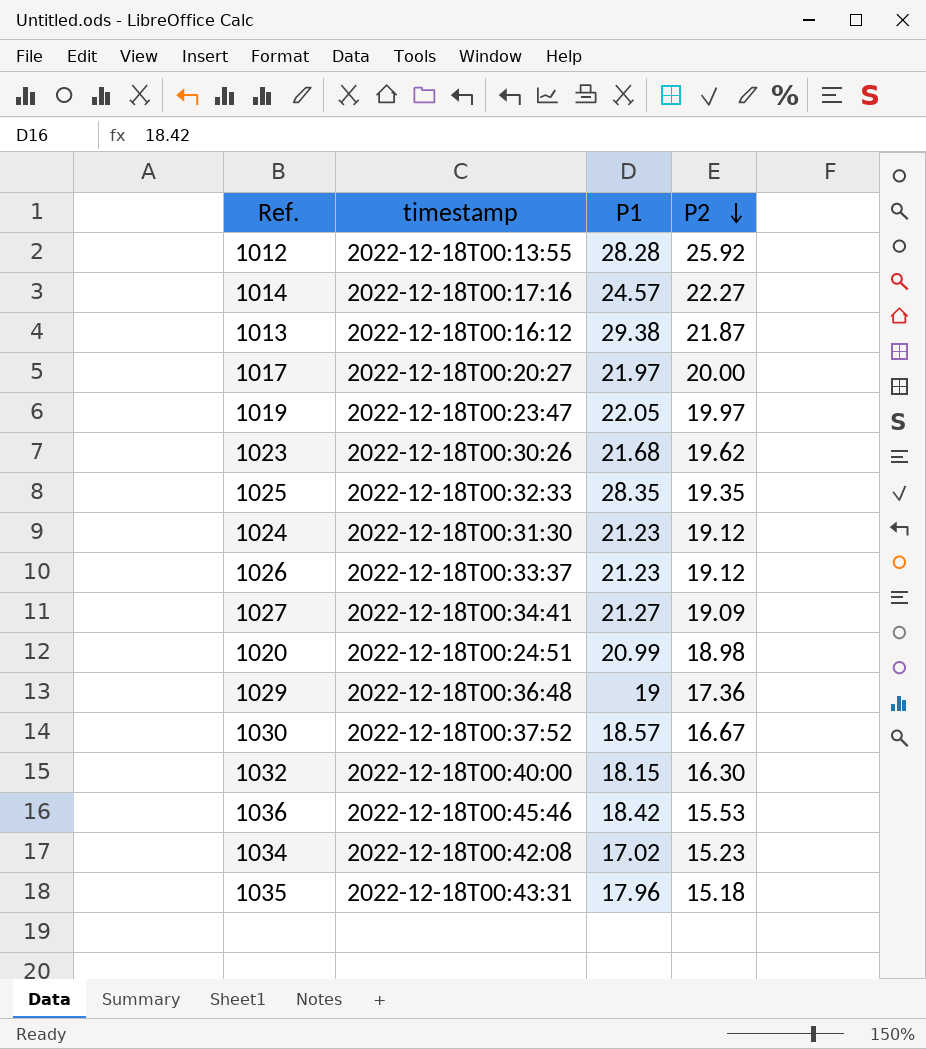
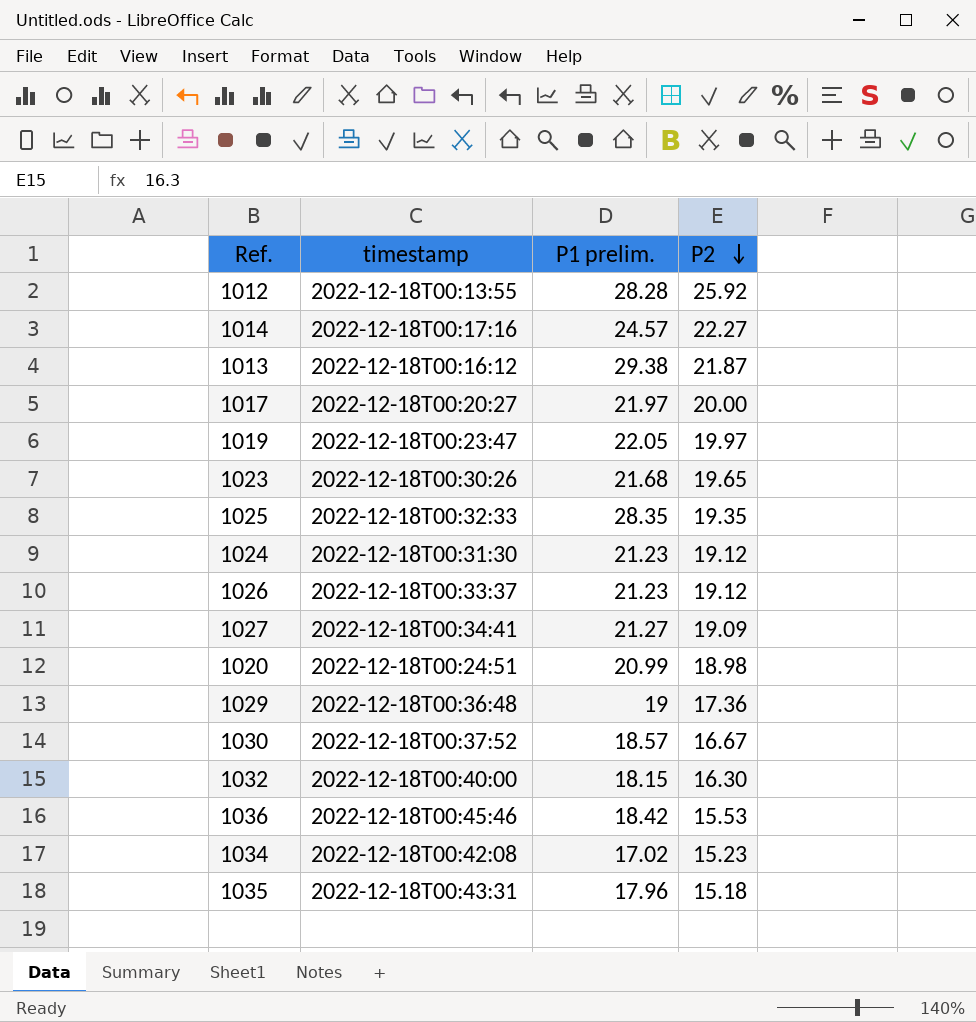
column name: P1 -> P1 prelim.
1023 | P2: 19.62 -> 19.65

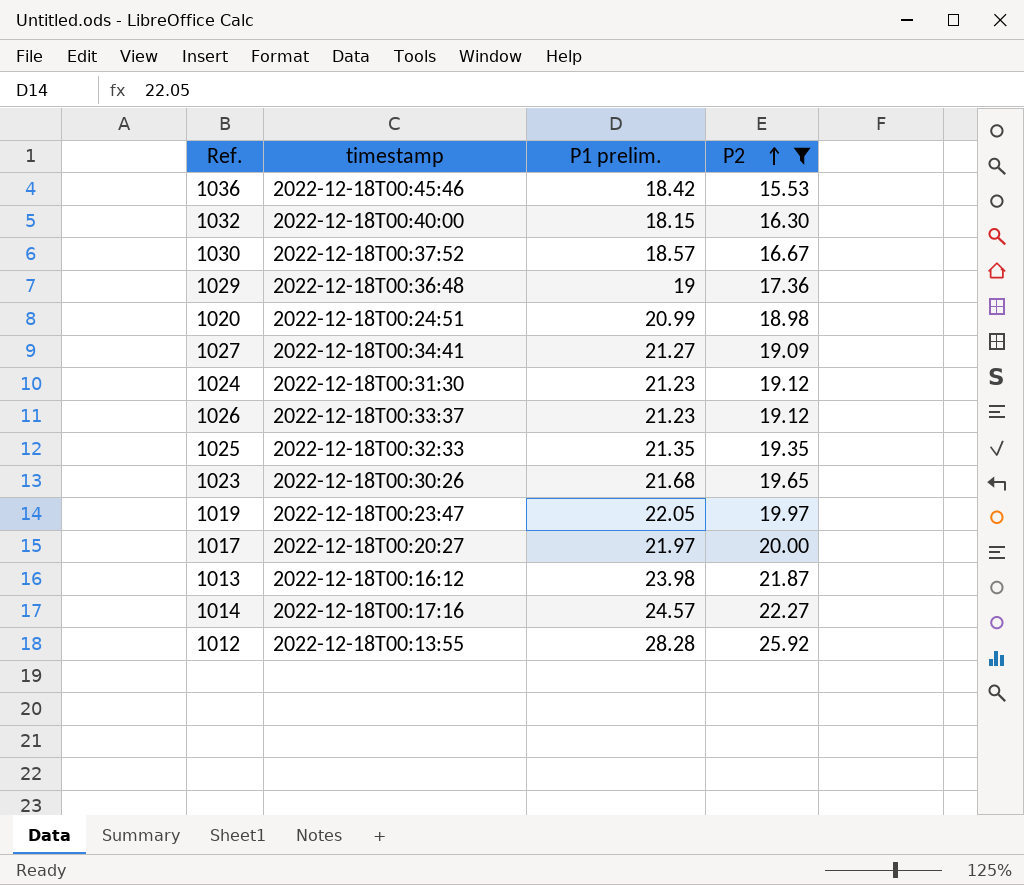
filter: none -> P2 >= 15.53
row order: P2 descending -> P2 ascending
1025 | P1 prelim.: 28.35 -> 21.35
1013 | P1 prelim.: 29.38 -> 23.98

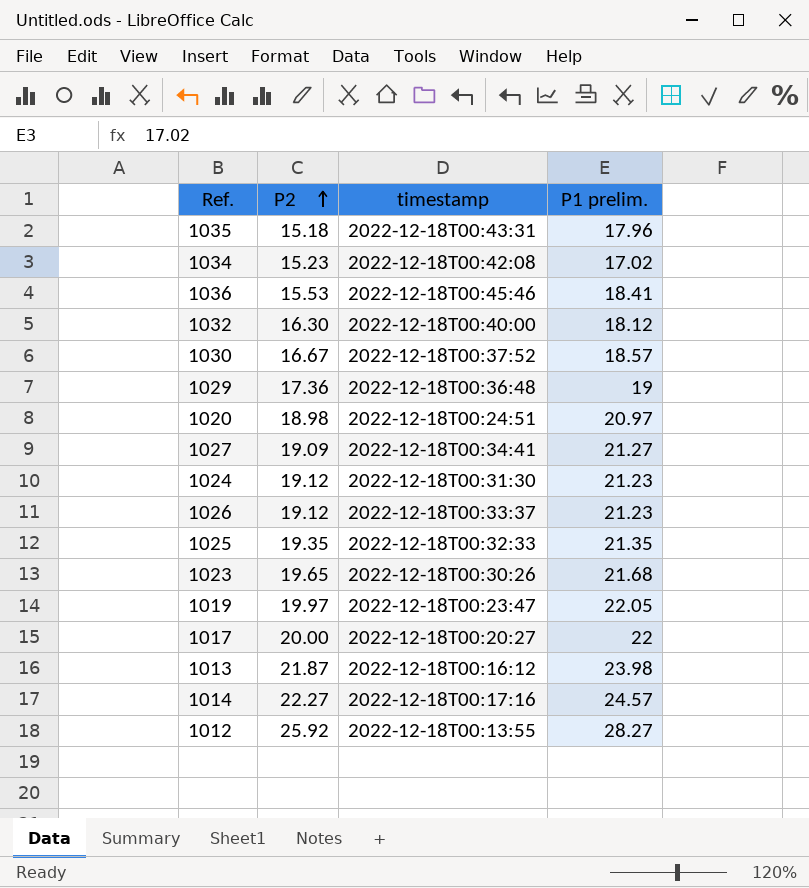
filter: P2 >= 15.53 -> none
column P2 | position: 4 -> 2
1036 | P1 prelim.: 18.42 -> 18.41
1032 | P1 prelim.: 18.15 -> 18.12
1020 | P1 prelim.: 20.99 -> 20.97
1017 | P1 prelim.: 21.97 -> 22
1012 | P1 prelim.: 28.28 -> 28.27

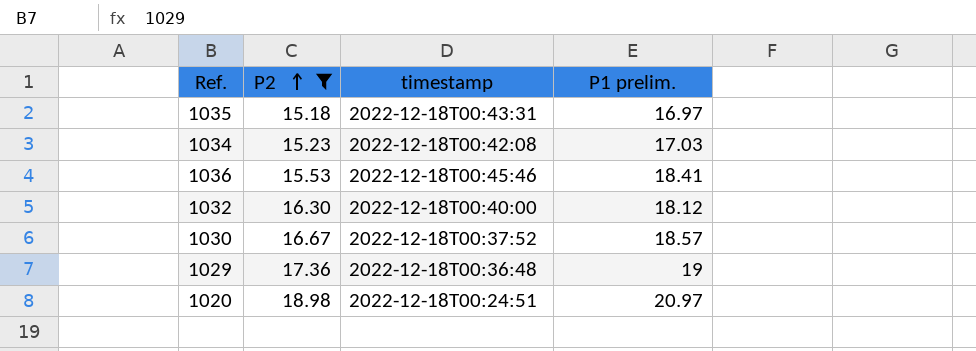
filter: none -> P2 <= 18.98
1035 | P1 prelim.: 17.96 -> 16.97
1034 | P1 prelim.: 17.02 -> 17.03

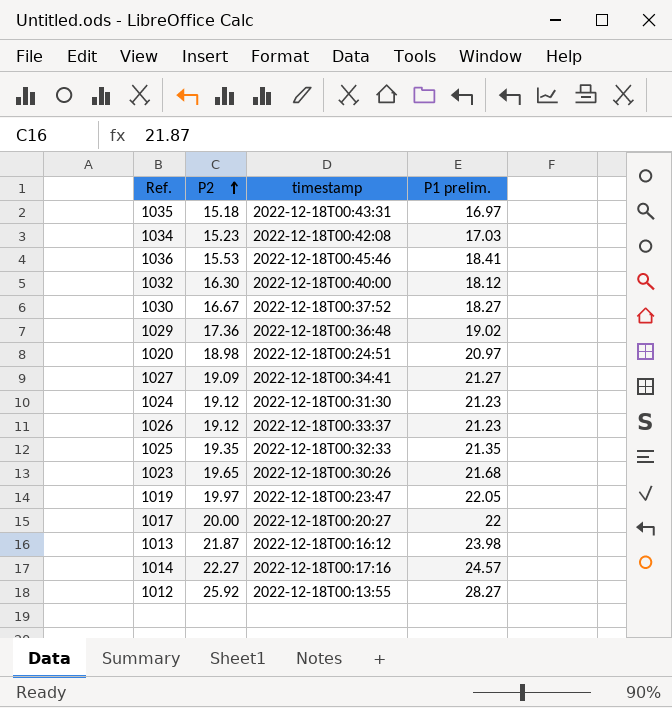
filter: P2 <= 18.98 -> none
1030 | P1 prelim.: 18.57 -> 18.27
1029 | P1 prelim.: 19 -> 19.02

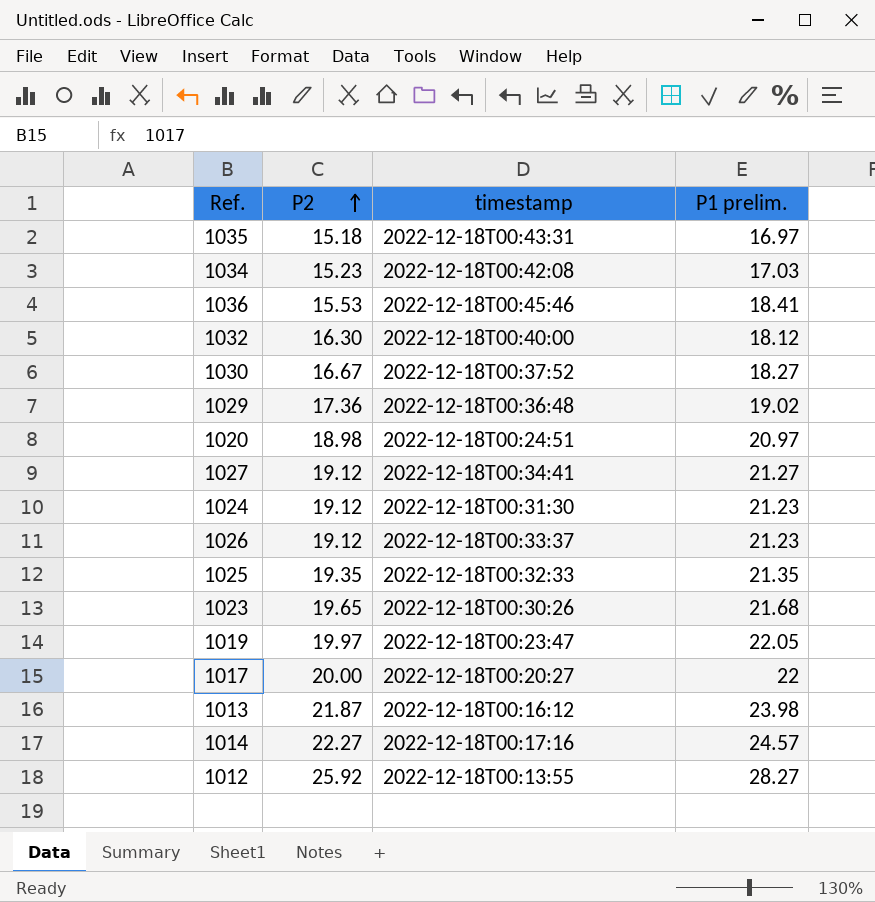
1027 | P2: 19.09 -> 19.12

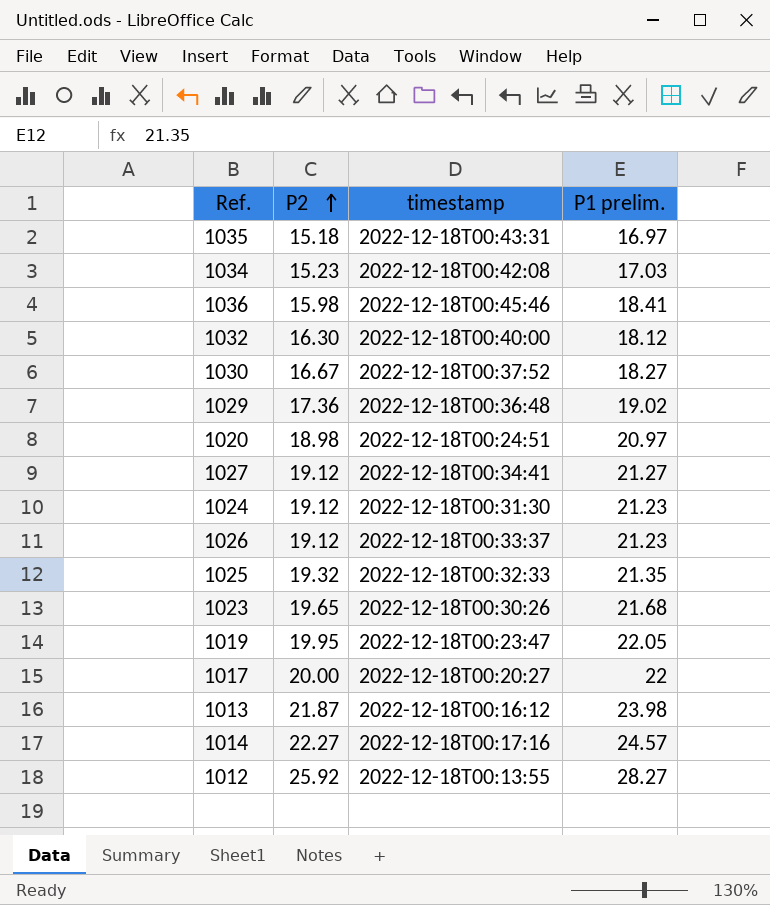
1036 | P2: 15.53 -> 15.98
1025 | P2: 19.35 -> 19.32
1019 | P2: 19.97 -> 19.95

